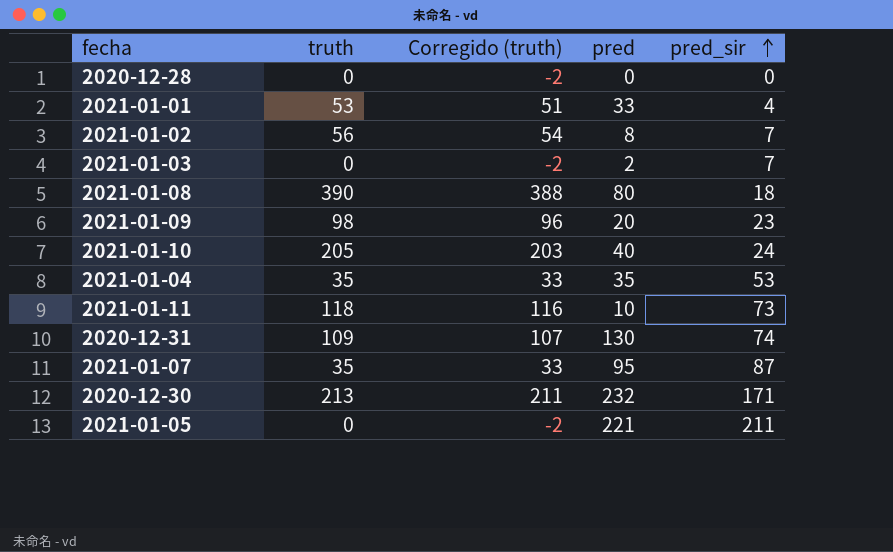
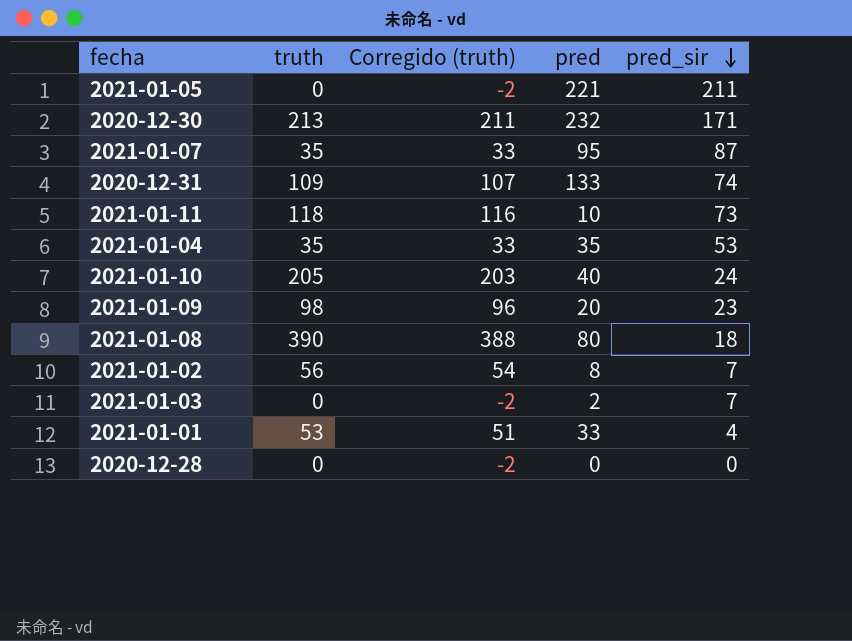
row order: pred_sir ascending -> pred_sir descending
2020-12-31 | pred: 130 -> 133

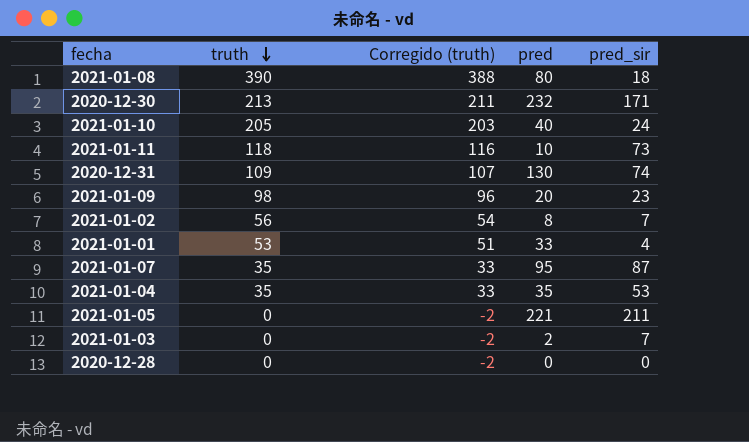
row order: pred_sir descending -> truth descending
2020-12-31 | pred: 133 -> 130

